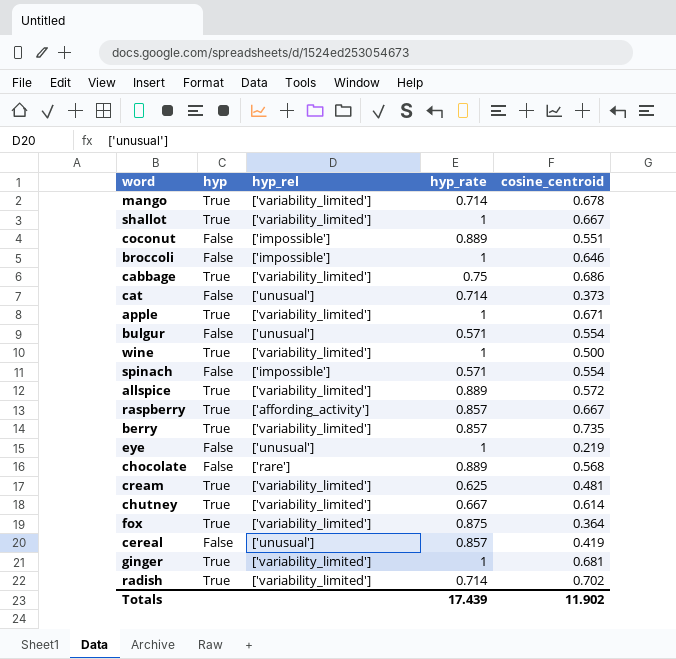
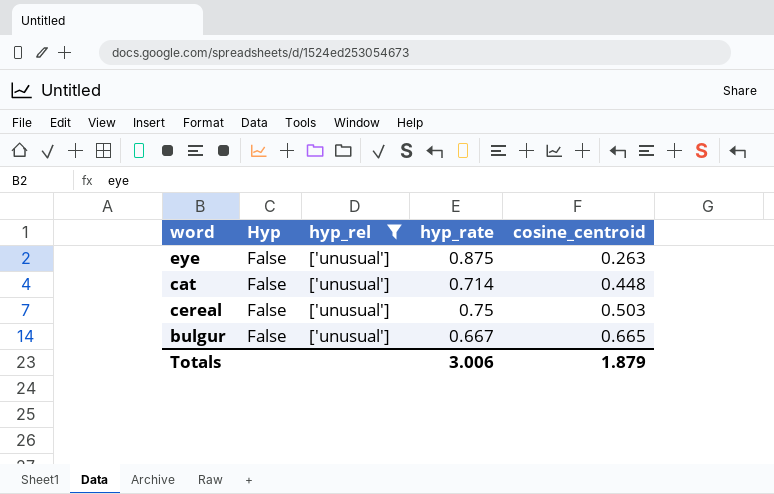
filter: none -> hyp_rel = ['unusual']
row order: none -> cosine_centroid ascending
column name: hyp -> Hyp
eye | hyp_rate: 1 -> 0.875
eye | cosine_centroid: 0.219 -> 0.263
cat | cosine_centroid: 0.373 -> 0.448
cereal | hyp_rate: 0.857 -> 0.75
cereal | cosine_centroid: 0.419 -> 0.503
bulgur | hyp_rate: 0.571 -> 0.667
bulgur | cosine_centroid: 0.554 -> 0.665
Totals | hyp_rate: 17.439 -> 3.006
Totals | cosine_centroid: 11.902 -> 1.879

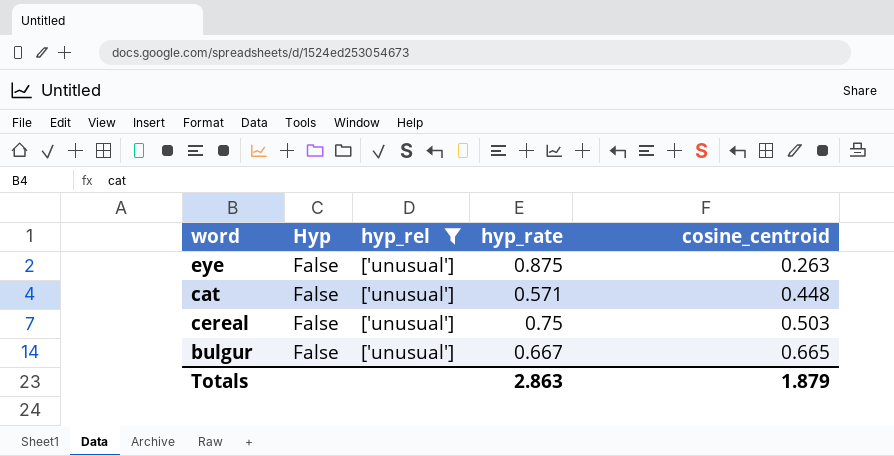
cat | hyp_rate: 0.714 -> 0.571
Totals | hyp_rate: 3.006 -> 2.863

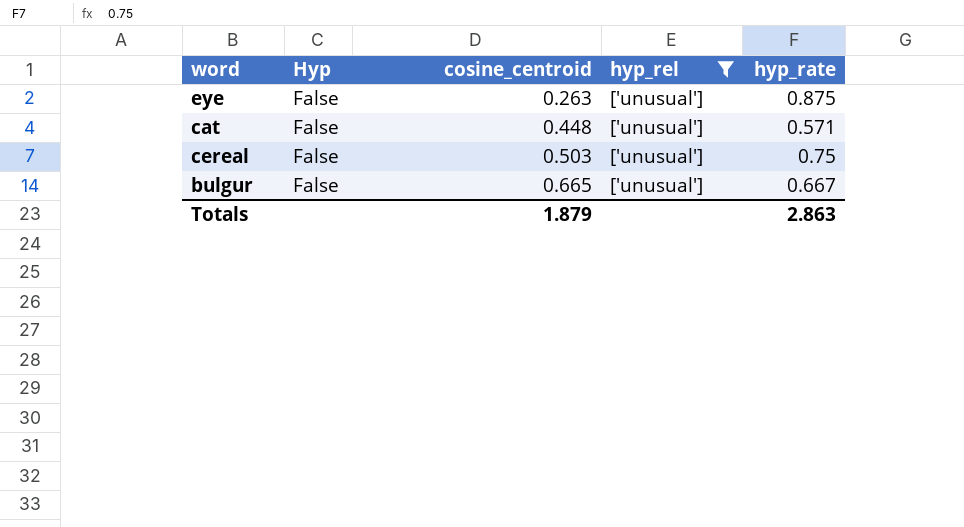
column cosine_centroid | position: 5 -> 3

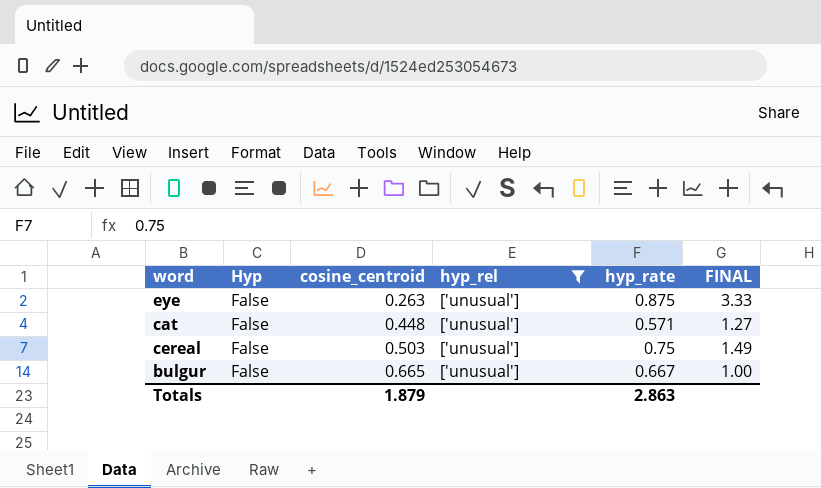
column FINAL | formula: none -> [hyp_rate] / [cosine_centroid]

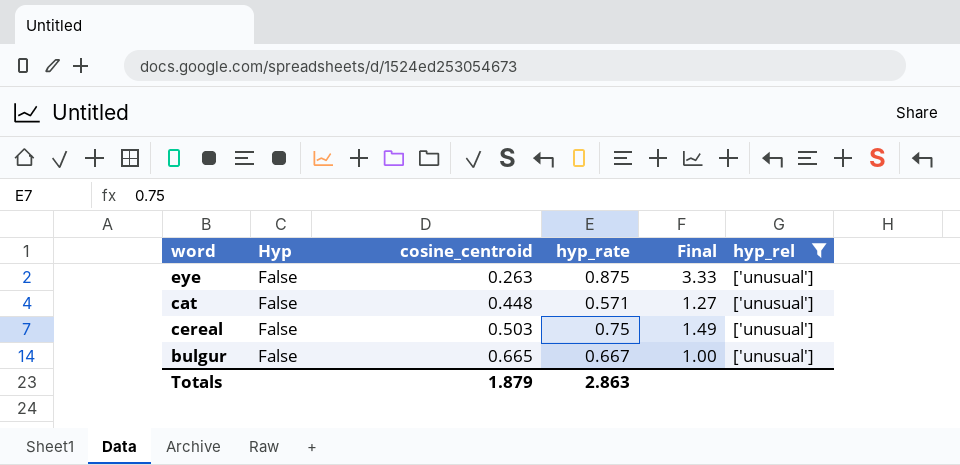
column name: FINAL -> Final
column hyp_rel | position: 4 -> 6

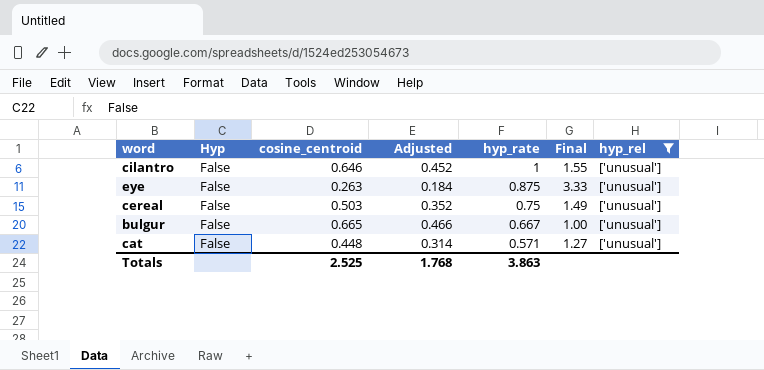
row order: cosine_centroid ascending -> hyp_rate descending
column Adjusted | formula: none -> [cosine_centroid] * 0.7
row cilantro: none -> False | 0.646 | 0.452 | 1 | 1.55 | ['unusual']
Totals | cosine_centroid: 1.879 -> 2.525
Totals | hyp_rate: 2.863 -> 3.863

